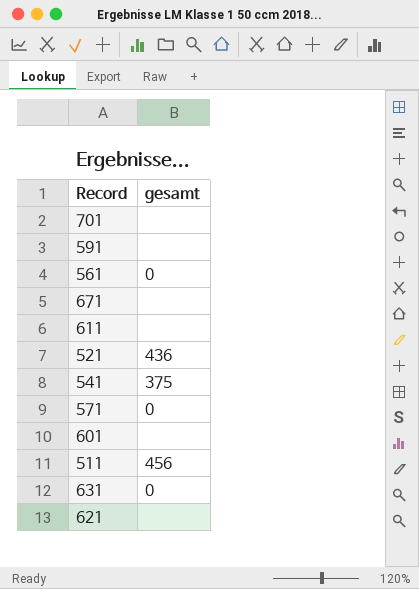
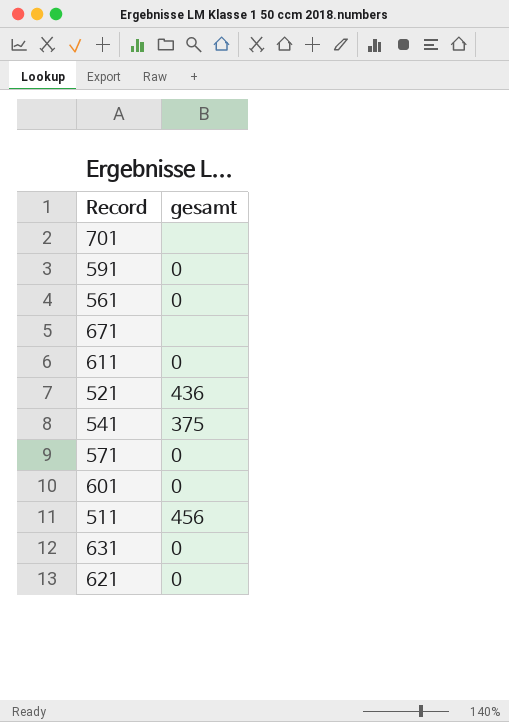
591 | gesamt: none -> 0
611 | gesamt: none -> 0
601 | gesamt: none -> 0
621 | gesamt: none -> 0

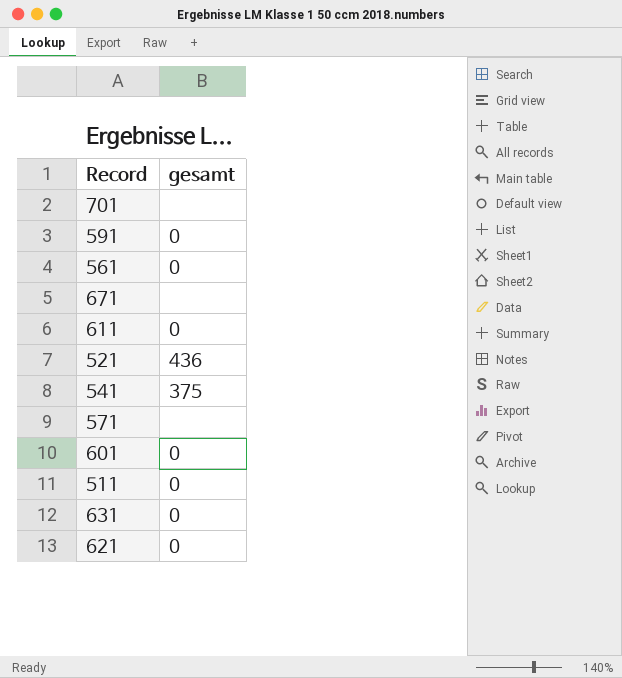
571 | gesamt: 0 -> none
511 | gesamt: 456 -> 0

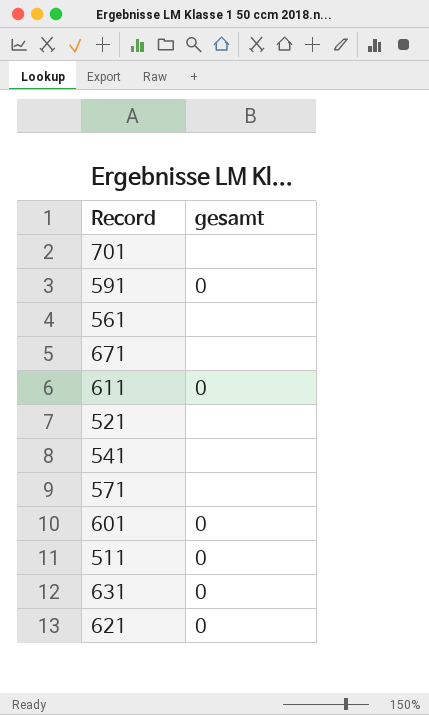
561 | gesamt: 0 -> none
521 | gesamt: 436 -> none
541 | gesamt: 375 -> none

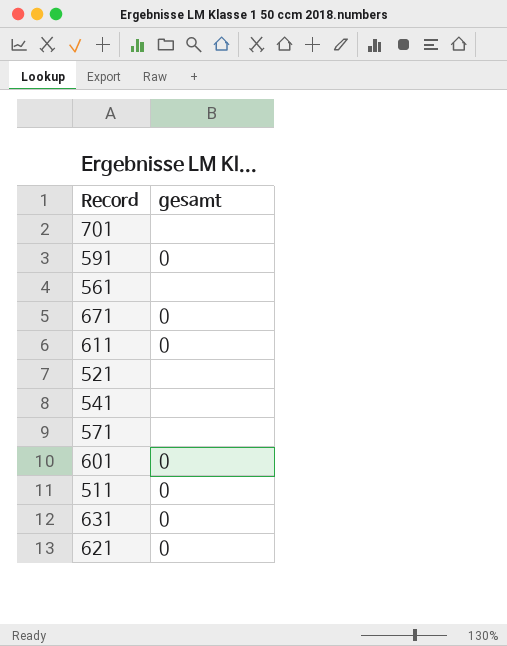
671 | gesamt: none -> 0

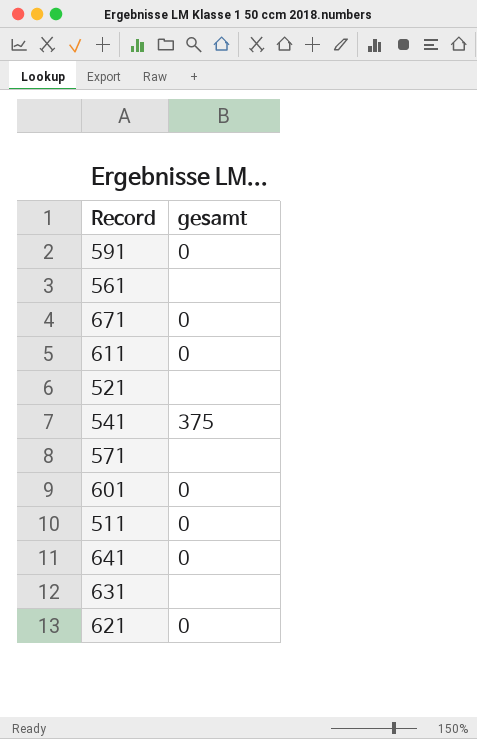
row 701: none -> none
541 | gesamt: none -> 375
row 641: none -> 0
631 | gesamt: 0 -> none

